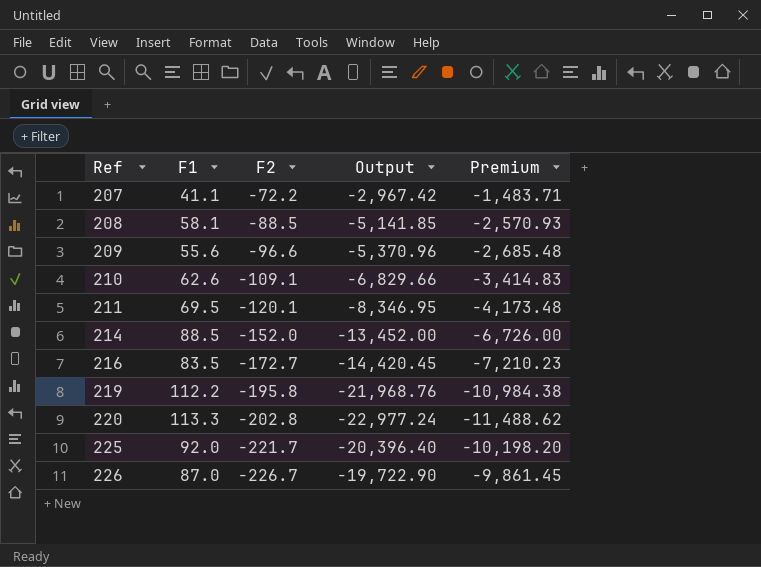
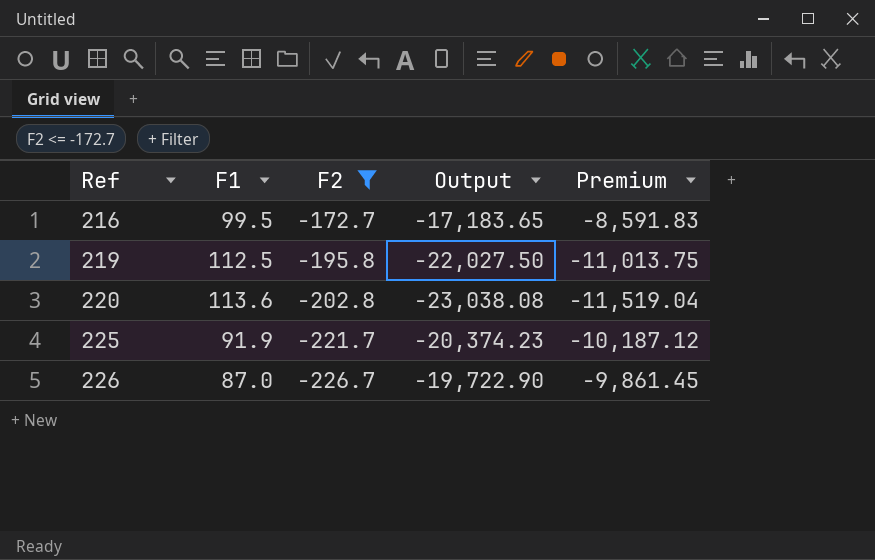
filter: none -> F2 <= -172.7
216 | F1: 83.5 -> 99.5
216 | Output: -14,420.45 -> -17,183.65
216 | Premium: -7,210.23 -> -8,591.83
219 | F1: 112.2 -> 112.5
219 | Output: -21,968.76 -> -22,027.50
219 | Premium: -10,984.38 -> -11,013.75
220 | F1: 113.3 -> 113.6
220 | Output: -22,977.24 -> -23,038.08
220 | Premium: -11,488.62 -> -11,519.04
225 | F1: 92.0 -> 91.9
225 | Output: -20,396.40 -> -20,374.23
225 | Premium: -10,198.20 -> -10,187.12

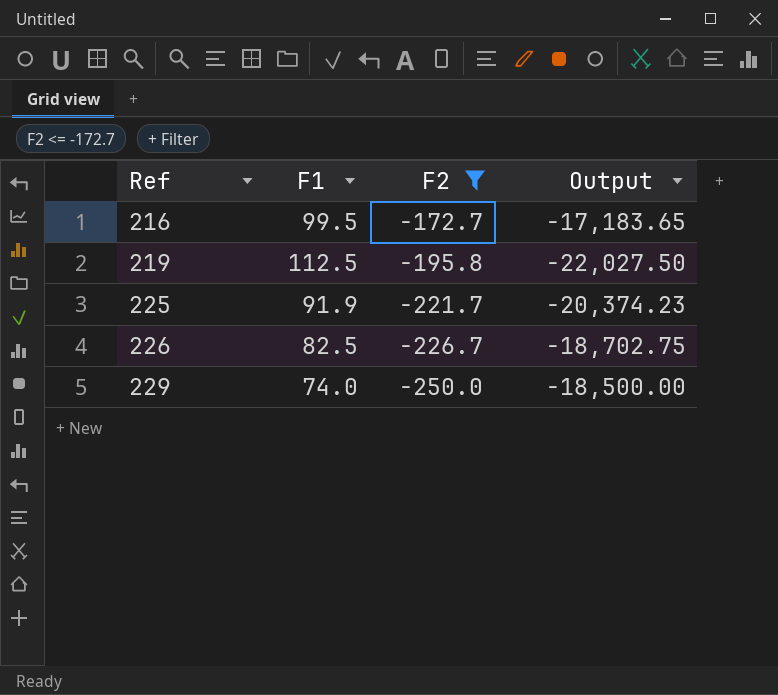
column Premium | formula: [Output] * 0.5 -> none
row 220: 113.6 | -202.8 | -23,038.08 | -11,519.04 -> none
226 | F1: 87.0 -> 82.5
226 | Output: -19,722.90 -> -18,702.75
row 229: none -> 74.0 | -250.0 | -18,500.00

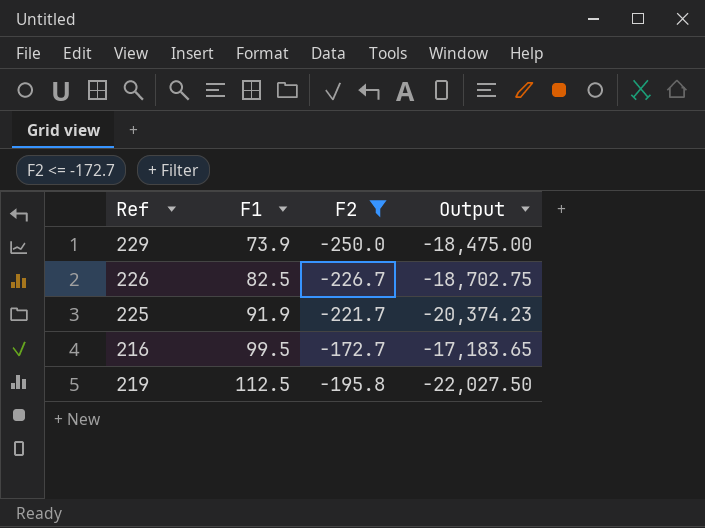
row order: Ref ascending -> F1 ascending
229 | F1: 74.0 -> 73.9
229 | Output: -18,500.00 -> -18,475.00

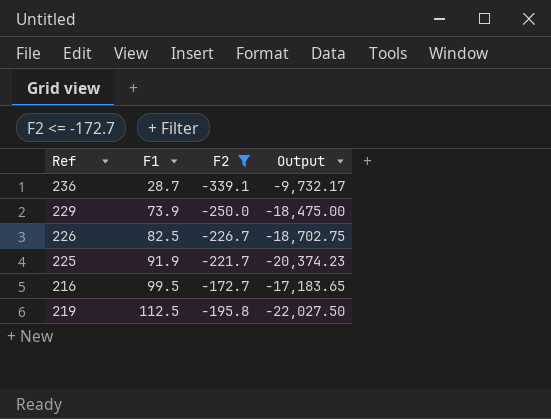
row 236: none -> 28.7 | -339.1 | -9,732.17

